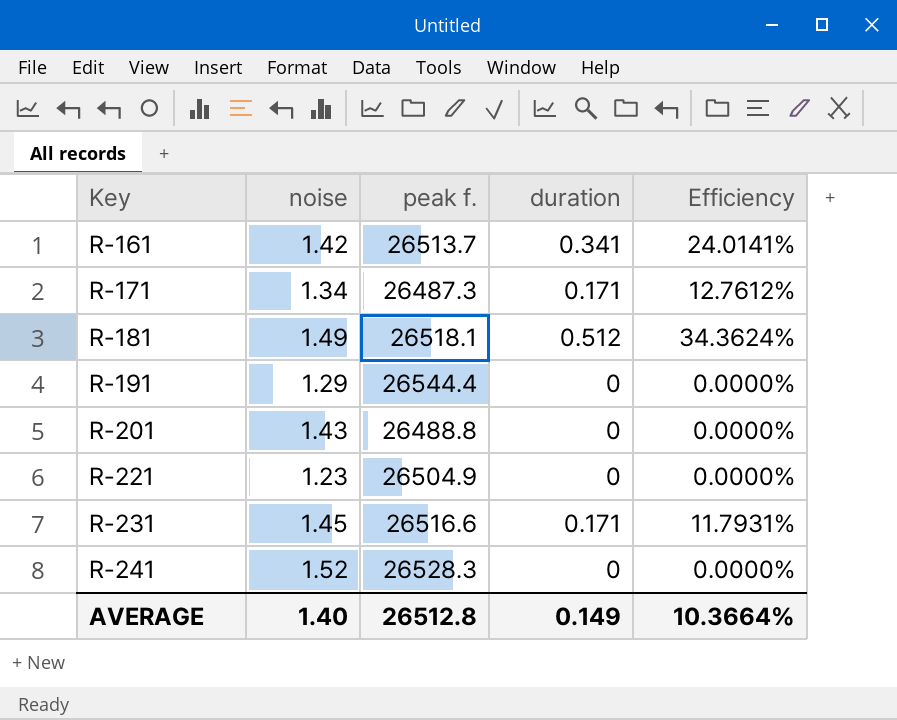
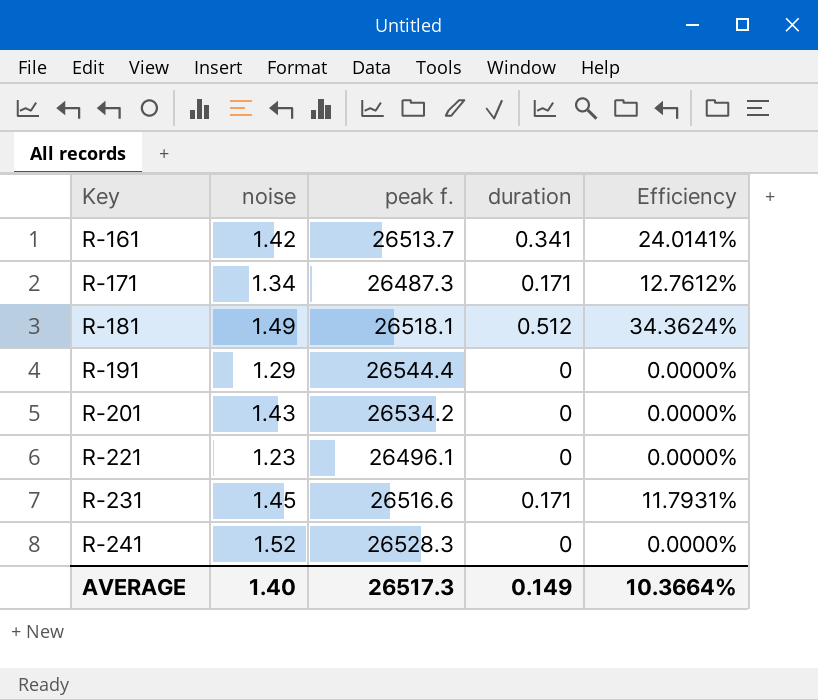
R-201 | peak f.: 26488.8 -> 26534.2
R-221 | peak f.: 26504.9 -> 26496.1
AVERAGE | peak f.: 26512.8 -> 26517.3

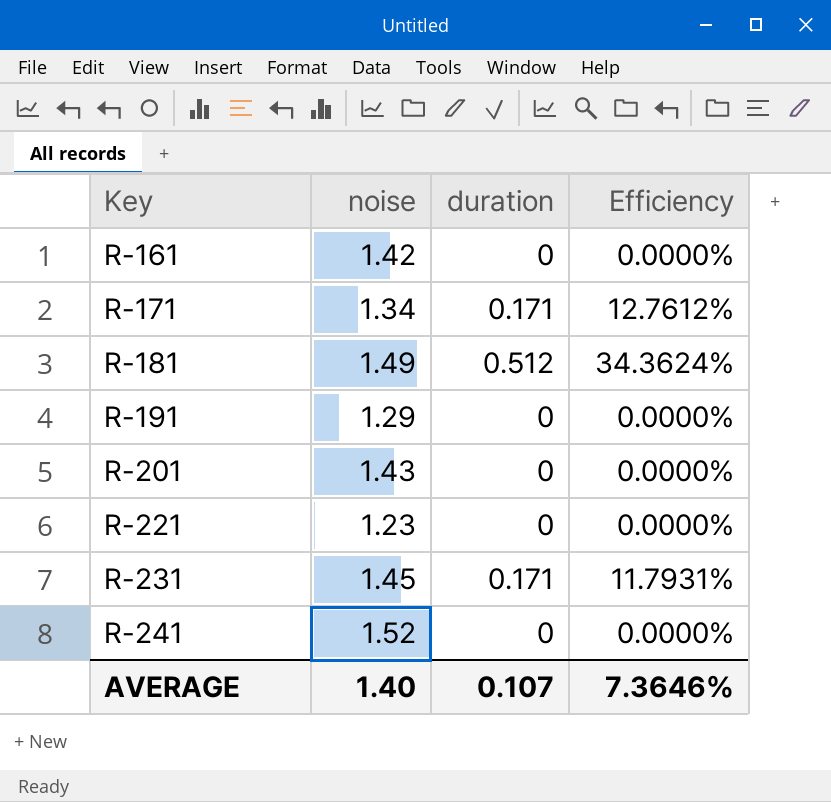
column peak f. | position: 3 -> none
R-161 | duration: 0.341 -> 0
R-161 | Efficiency: 24.0141% -> 0.0000%
AVERAGE | duration: 0.149 -> 0.107
AVERAGE | Efficiency: 10.3664% -> 7.3646%

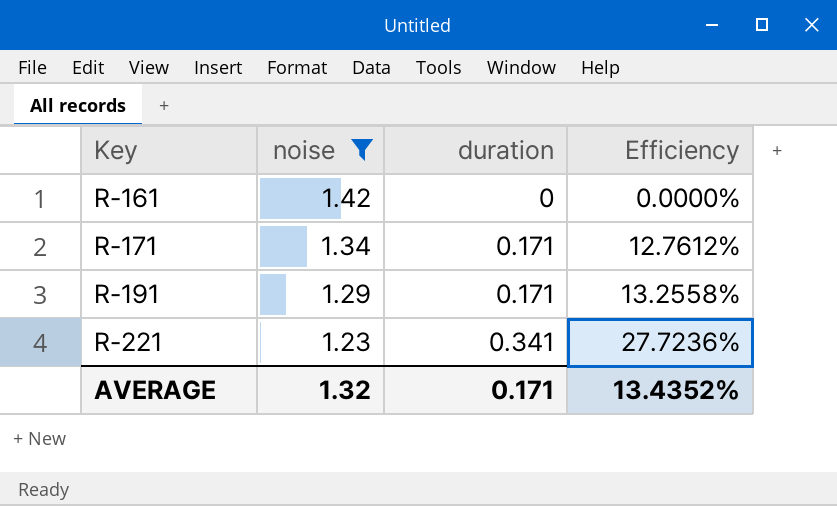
filter: none -> noise <= 1.42
R-191 | duration: 0 -> 0.171
R-191 | Efficiency: 0.0000% -> 13.2558%
R-221 | duration: 0 -> 0.341
R-221 | Efficiency: 0.0000% -> 27.7236%
AVERAGE | noise: 1.40 -> 1.32
AVERAGE | duration: 0.107 -> 0.171
AVERAGE | Efficiency: 7.3646% -> 13.4352%

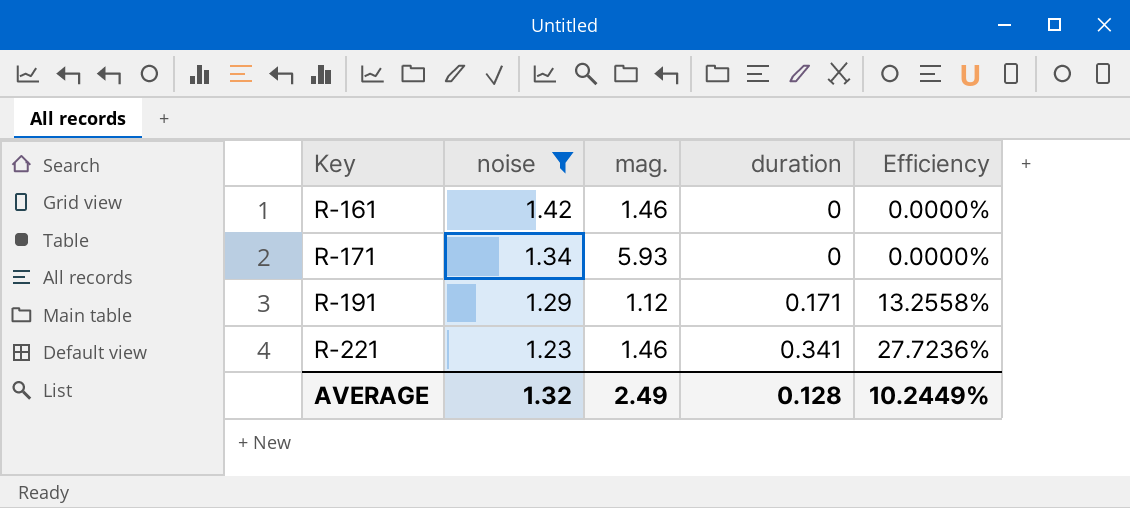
column mag. | position: none -> 3
R-171 | duration: 0.171 -> 0
R-171 | Efficiency: 12.7612% -> 0.0000%
AVERAGE | duration: 0.171 -> 0.128
AVERAGE | Efficiency: 13.4352% -> 10.2449%

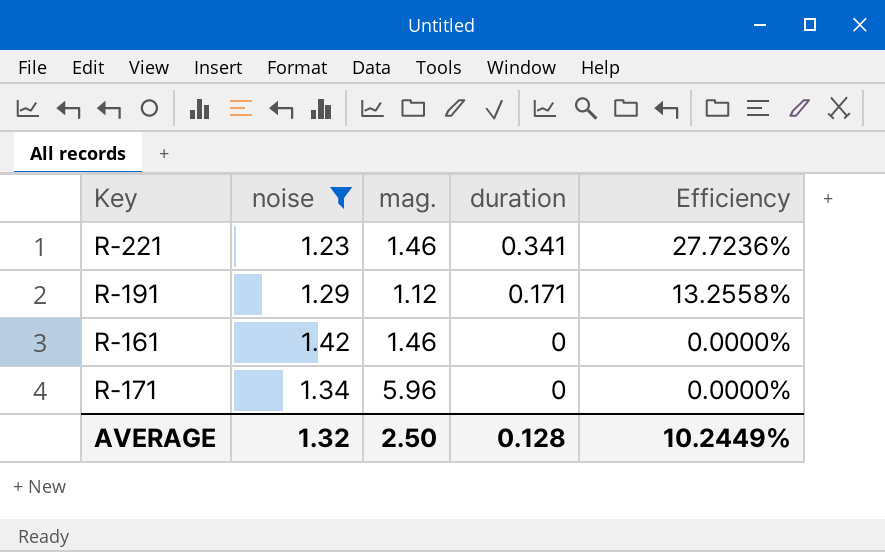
row order: Key ascending -> duration descending
R-171 | mag.: 5.93 -> 5.96
AVERAGE | mag.: 2.49 -> 2.50

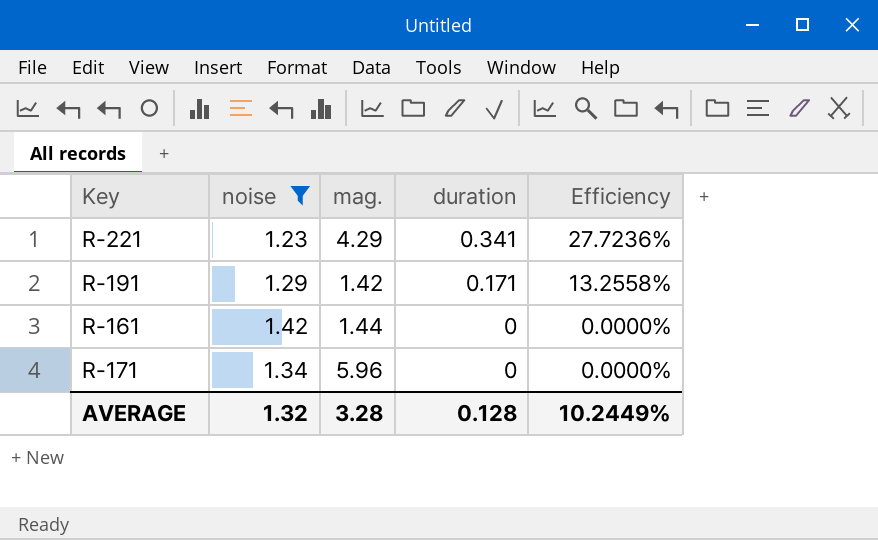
R-221 | mag.: 1.46 -> 4.29
R-191 | mag.: 1.12 -> 1.42
R-161 | mag.: 1.46 -> 1.44
AVERAGE | mag.: 2.50 -> 3.28

